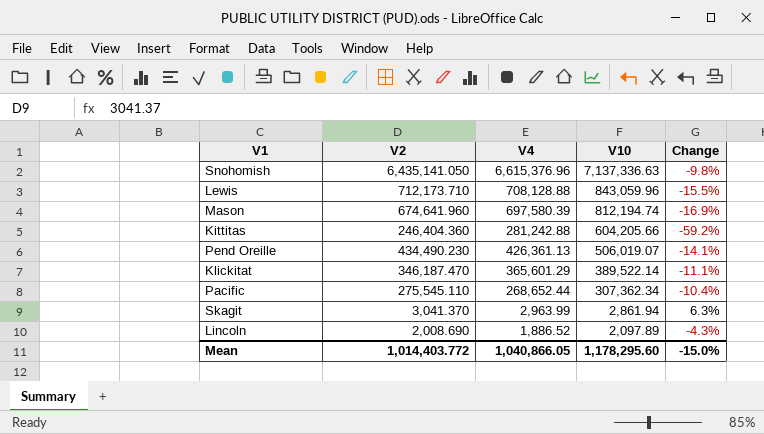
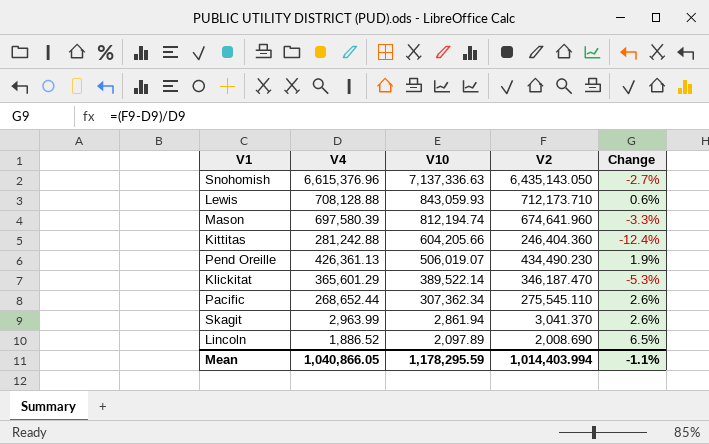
column V2 | position: 2 -> 4
column Change | formula: ([V2] - [V10]) / [V10] -> ([V2] - [V4]) / [V4]
Snohomish | V2: 6,435,141.050 -> 6,435,143.050
Lewis | V10: 843,059.96 -> 843,059.93
Mean | V10: 1,178,295.60 -> 1,178,295.59
Mean | V2: 1,014,403.772 -> 1,014,403.994
Mean | Change: -15.0% -> -1.1%

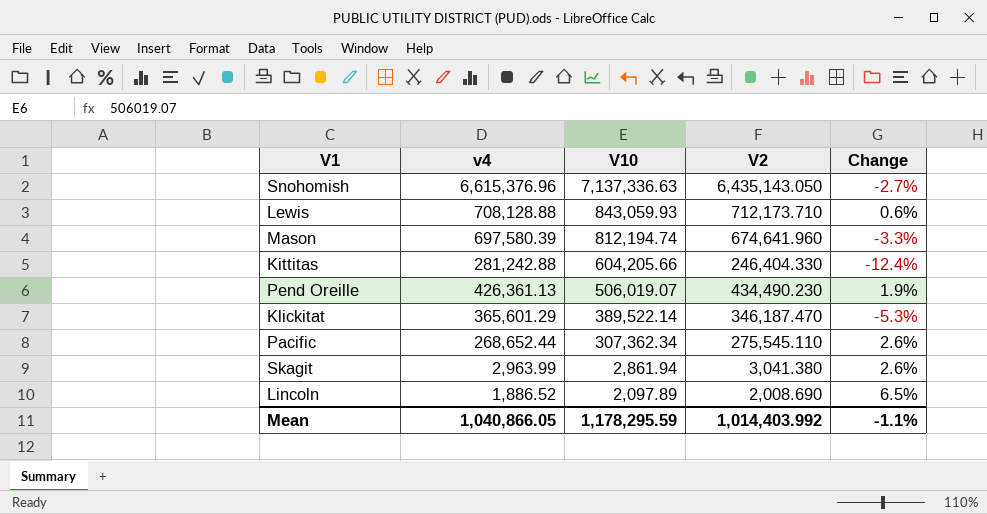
column name: V4 -> v4
Kittitas | V2: 246,404.360 -> 246,404.330
Skagit | V2: 3,041.370 -> 3,041.380
Mean | V2: 1,014,403.994 -> 1,014,403.992

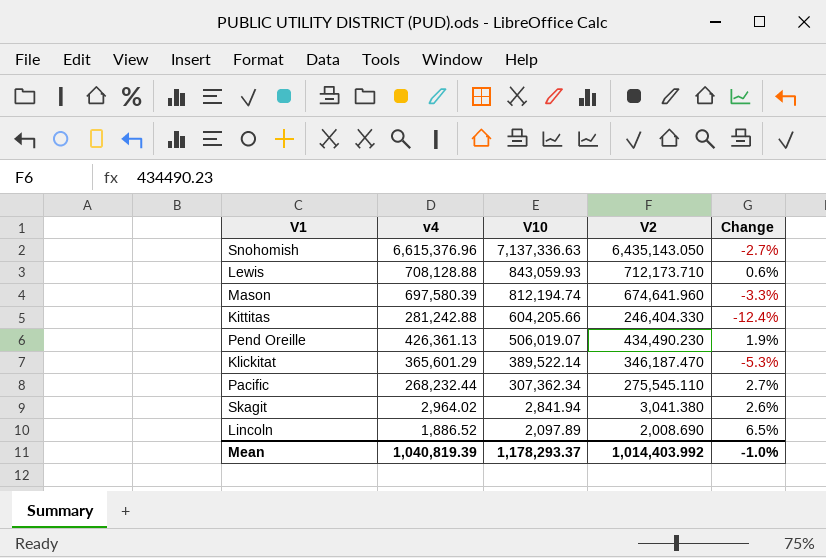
Pacific | v4: 268,652.44 -> 268,232.44
Pacific | Change: 2.6% -> 2.7%
Skagit | v4: 2,963.99 -> 2,964.02
Skagit | V10: 2,861.94 -> 2,841.94
Mean | v4: 1,040,866.05 -> 1,040,819.39
Mean | V10: 1,178,295.59 -> 1,178,293.37
Mean | Change: -1.1% -> -1.0%

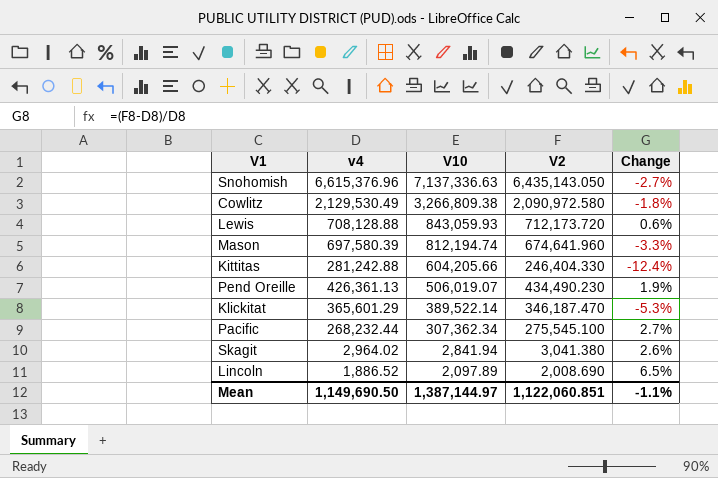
row Cowlitz: none -> 2,129,530.49 | 3,266,809.38 | 2,090,972.580 | -1.8%
Lewis | V2: 712,173.710 -> 712,173.720
Pacific | V2: 275,545.110 -> 275,545.100
Mean | v4: 1,040,819.39 -> 1,149,690.50
Mean | V10: 1,178,293.37 -> 1,387,144.97
Mean | V2: 1,014,403.992 -> 1,122,060.851
Mean | Change: -1.0% -> -1.1%

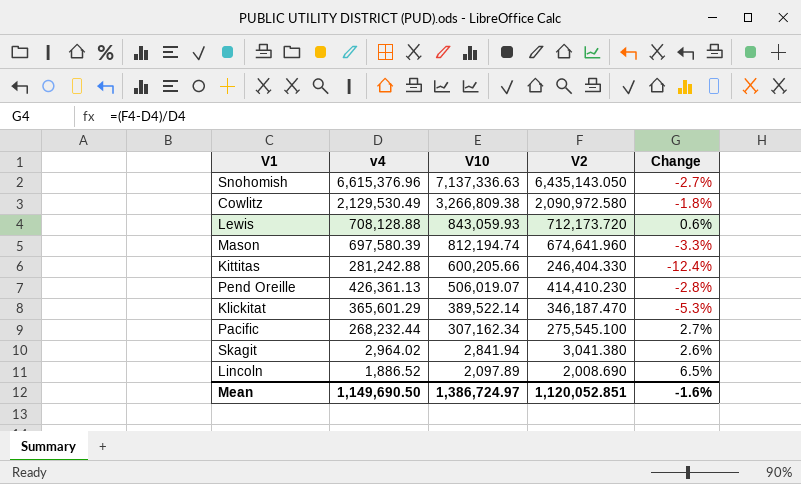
Kittitas | V10: 604,205.66 -> 600,205.66
Pend Oreille | V2: 434,490.230 -> 414,410.230
Pend Oreille | Change: 1.9% -> -2.8%
Pacific | V10: 307,362.34 -> 307,162.34
Mean | V10: 1,387,144.97 -> 1,386,724.97
Mean | V2: 1,122,060.851 -> 1,120,052.851
Mean | Change: -1.1% -> -1.6%

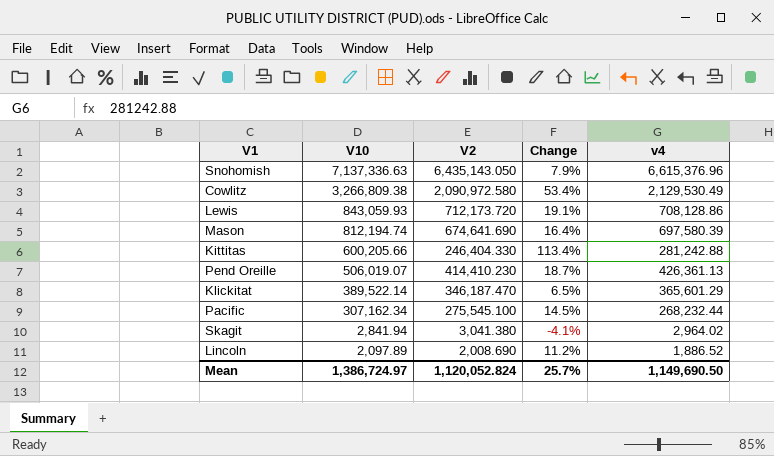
column Change | formula: ([V2] - [v4]) / [v4] -> ([V10] - [v4]) / [v4]
column v4 | position: 2 -> 5
Lewis | v4: 708,128.88 -> 708,128.86
Mason | V2: 674,641.960 -> 674,641.690
Mean | V2: 1,120,052.851 -> 1,120,052.824
Mean | Change: -1.6% -> 25.7%

